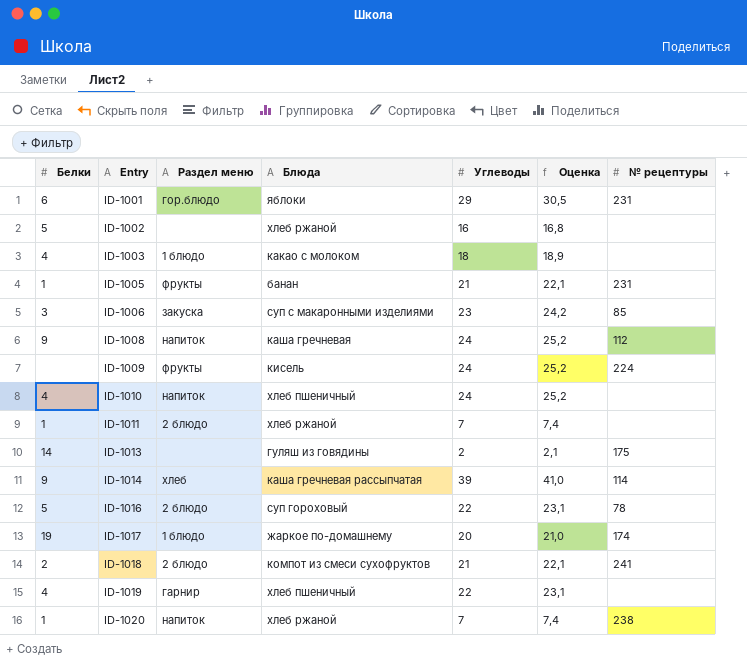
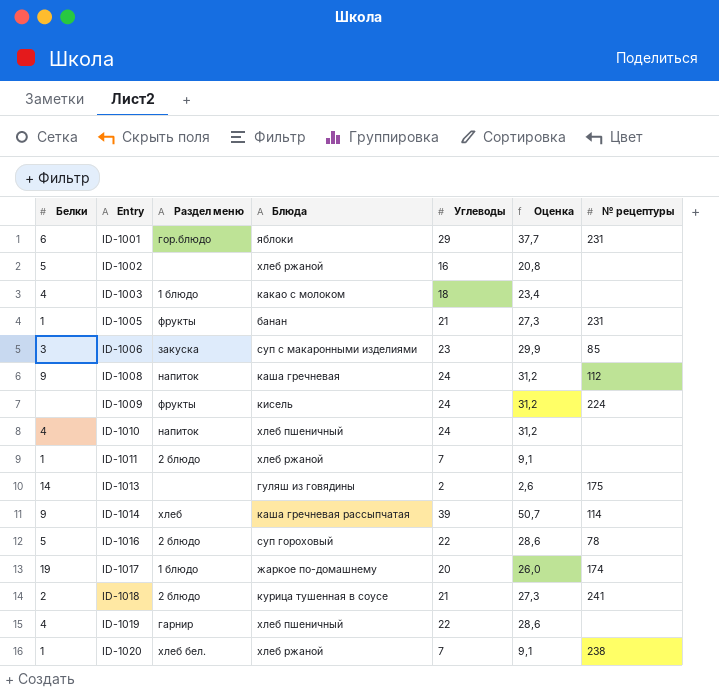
column Оценка | formula: [Углеводы] * 1,05 -> [Углеводы] * 1,3
ID-1018 | Блюда: компот из смеси сухофруктов -> курица тушенная в соусе
ID-1020 | Раздел меню: напиток -> хлеб бел.

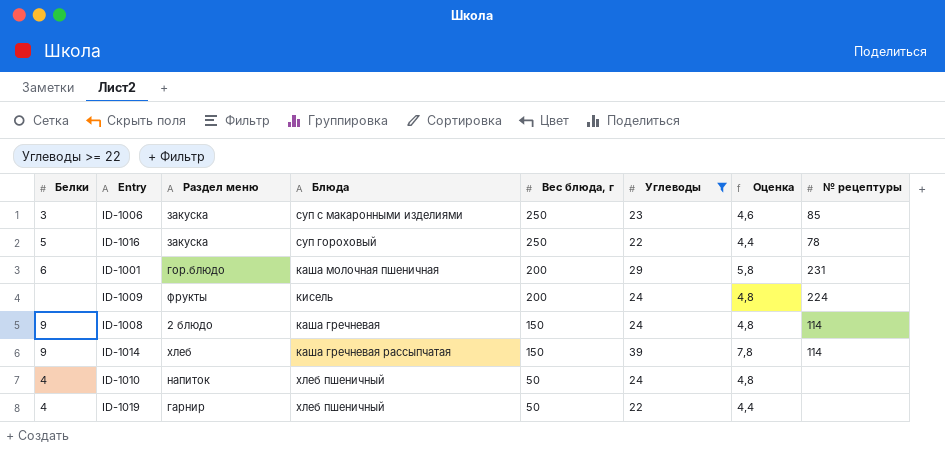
filter: none -> Углеводы >= 22
row order: Entry ascending -> Вес блюда, г descending
column Вес блюда, г | position: none -> 5
column Оценка | formula: [Углеводы] * 1,3 -> [Углеводы] * 0,2
ID-1016 | Раздел меню: 2 блюдо -> закуска
ID-1001 | Блюда: яблоки -> каша молочная пшеничная
ID-1008 | Раздел меню: напиток -> 2 блюдо
ID-1008 | № рецептуры: 112 -> 114

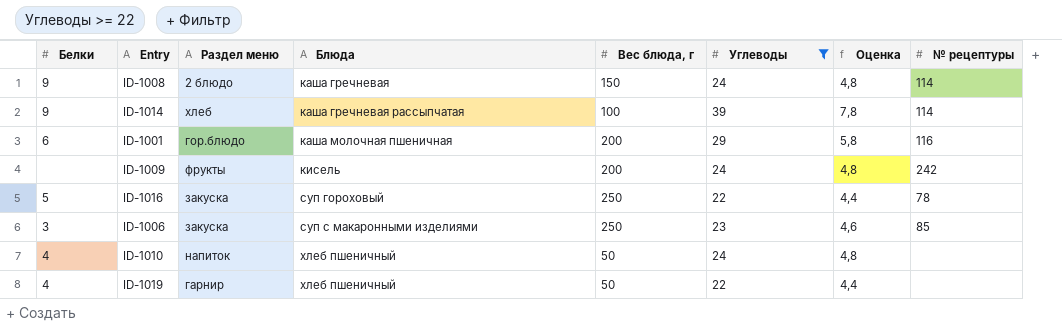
row order: Вес блюда, г descending -> Блюда ascending
ID-1014 | Вес блюда, г: 150 -> 100
ID-1001 | № рецептуры: 231 -> 116
ID-1009 | № рецептуры: 224 -> 242

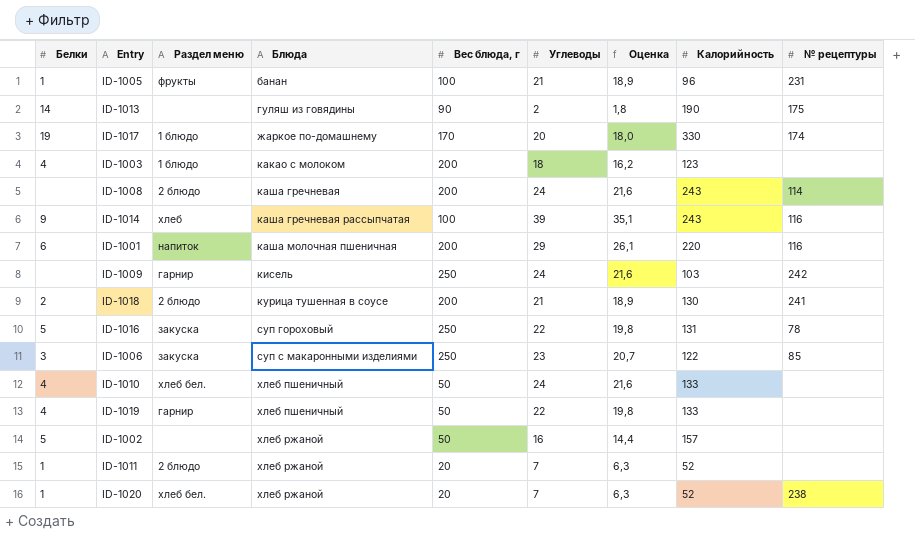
filter: Углеводы >= 22 -> none
column Оценка | formula: [Углеводы] * 0,2 -> [Углеводы] * 0,9
column Калорийность | position: none -> 8
ID-1008 | Белки: 9 -> none
ID-1008 | Вес блюда, г: 150 -> 200
ID-1014 | № рецептуры: 114 -> 116
ID-1001 | Раздел меню: гор.блюдо -> напиток
ID-1009 | Раздел меню: фрукты -> гарнир
ID-1009 | Вес блюда, г: 200 -> 250
ID-1010 | Раздел меню: напиток -> хлеб бел.

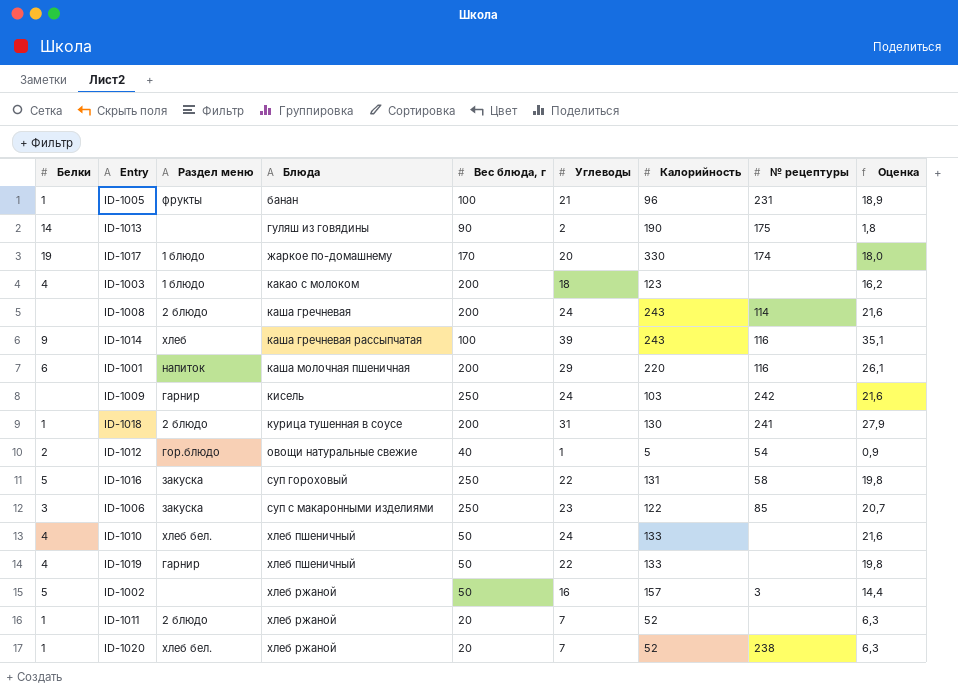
column Оценка | position: 7 -> 9
ID-1018 | Белки: 2 -> 1
ID-1018 | Углеводы: 21 -> 31
ID-1018 | Оценка: 18,9 -> 27,9
row ID-1012: none -> 2 | гор.блюдо | овощи натуральные свежие | 40 | 1 | 5 | 54 | 0,9
ID-1016 | № рецептуры: 78 -> 58
ID-1002 | № рецептуры: none -> 3

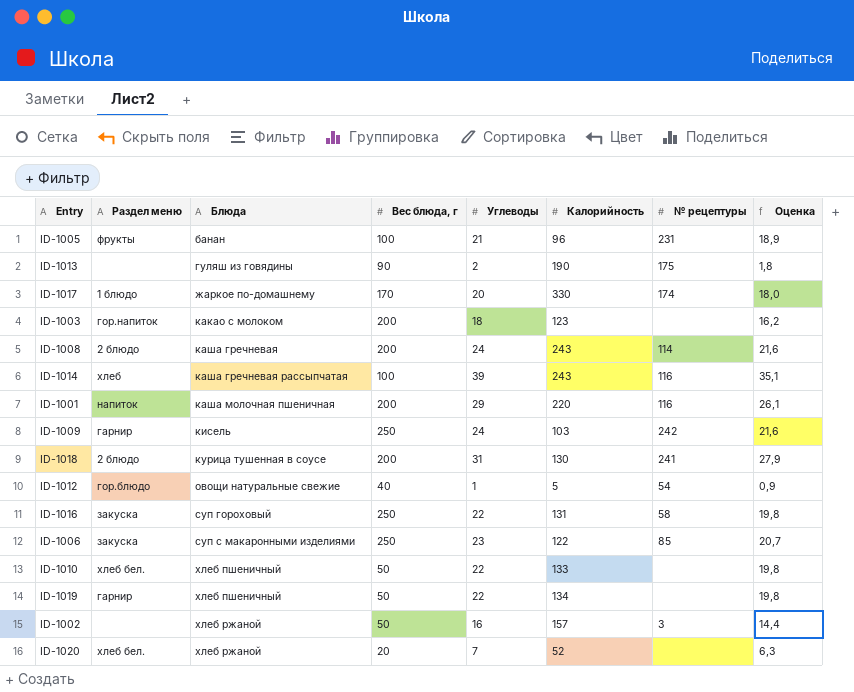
column Белки | position: 1 -> none
row ID-1011: 1 | 2 блюдо | хлеб ржаной | 20 | 7 | 52 | none | 6,3 -> none
ID-1003 | Раздел меню: 1 блюдо -> гор.напиток
ID-1010 | Углеводы: 24 -> 22
ID-1010 | Оценка: 21,6 -> 19,8
ID-1019 | Калорийность: 133 -> 134
ID-1020 | № рецептуры: 238 -> none

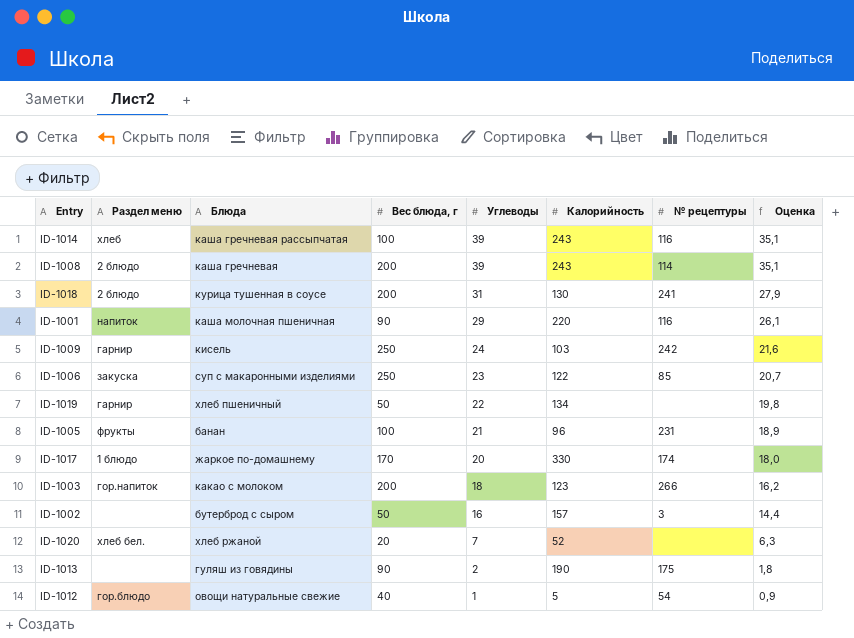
row order: Блюда ascending -> Углеводы descending
row ID-1016: закуска | суп гороховый | 250 | 22 | 131 | 58 | 19,8 -> none
row ID-1010: хлеб бел. | хлеб пшеничный | 50 | 22 | 133 | none | 19,8 -> none
ID-1008 | Углеводы: 24 -> 39
ID-1008 | Оценка: 21,6 -> 35,1
ID-1001 | Вес блюда, г: 200 -> 90
ID-1003 | № рецептуры: none -> 266
ID-1002 | Блюда: хлеб ржаной -> бутерброд с сыром

